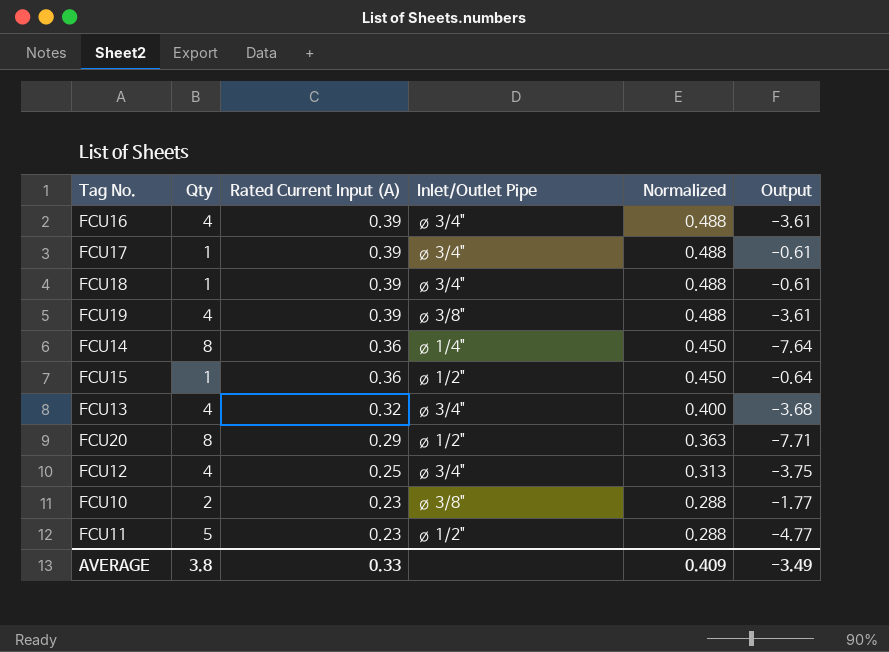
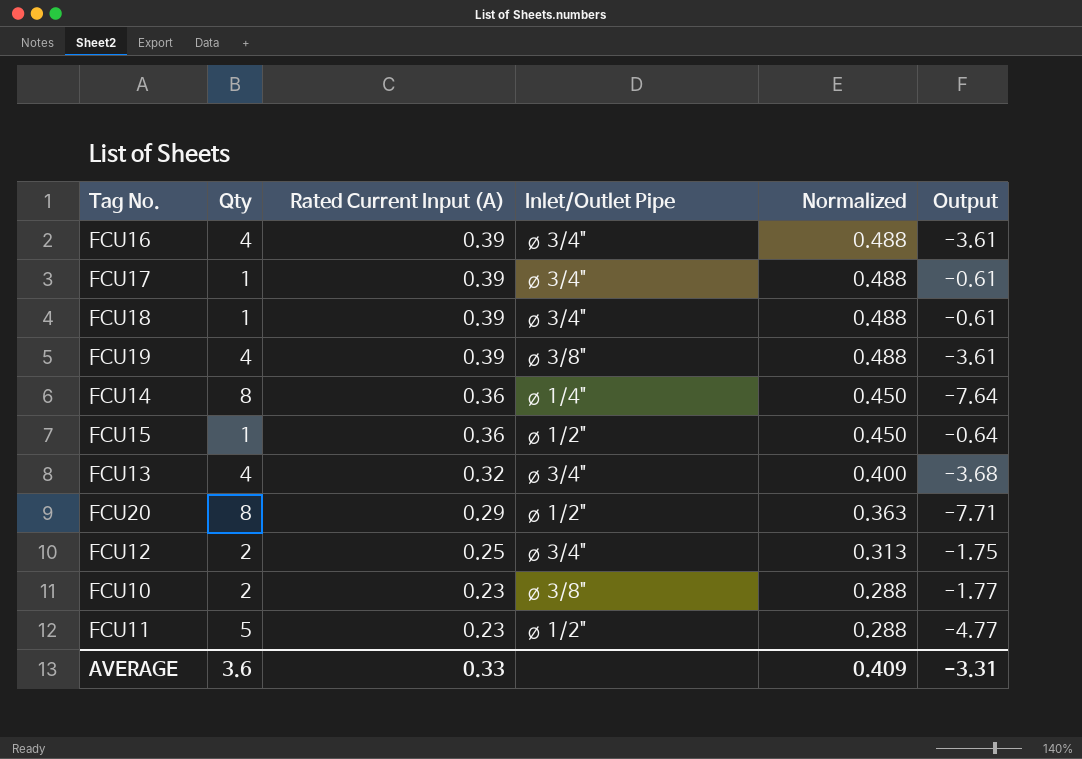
FCU12 | Qty: 4 -> 2
FCU12 | Output: -3.75 -> -1.75
AVERAGE | Qty: 3.8 -> 3.6
AVERAGE | Output: -3.49 -> -3.31

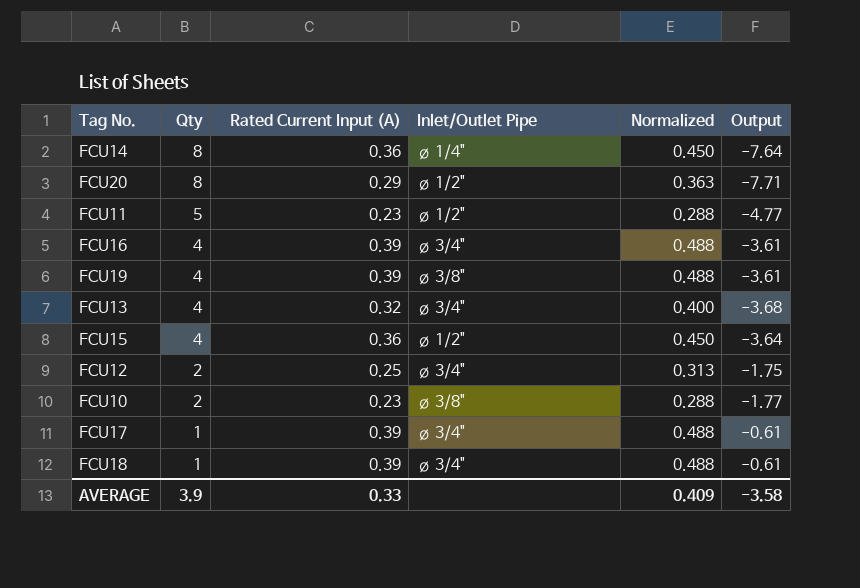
row order: Rated Current Input (A) descending -> Qty descending
FCU15 | Qty: 1 -> 4
FCU15 | Output: -0.64 -> -3.64
AVERAGE | Qty: 3.6 -> 3.9
AVERAGE | Output: -3.31 -> -3.58

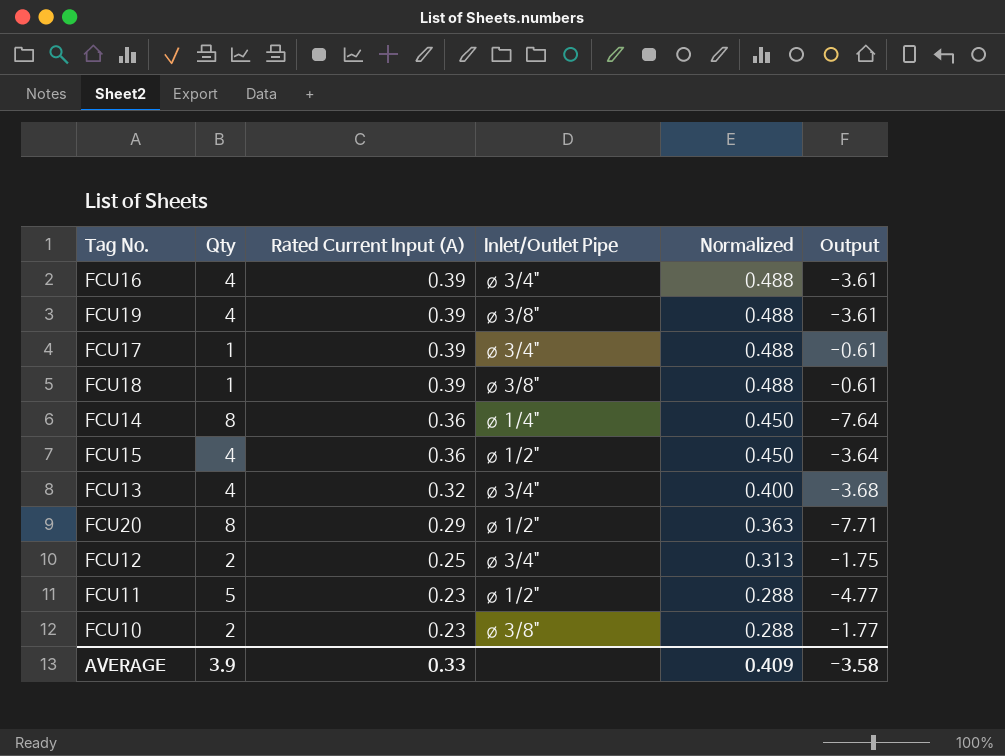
row order: Qty descending -> Rated Current Input (A) descending
FCU18 | Inlet/Outlet Pipe: ø 3/4" -> ø 3/8"

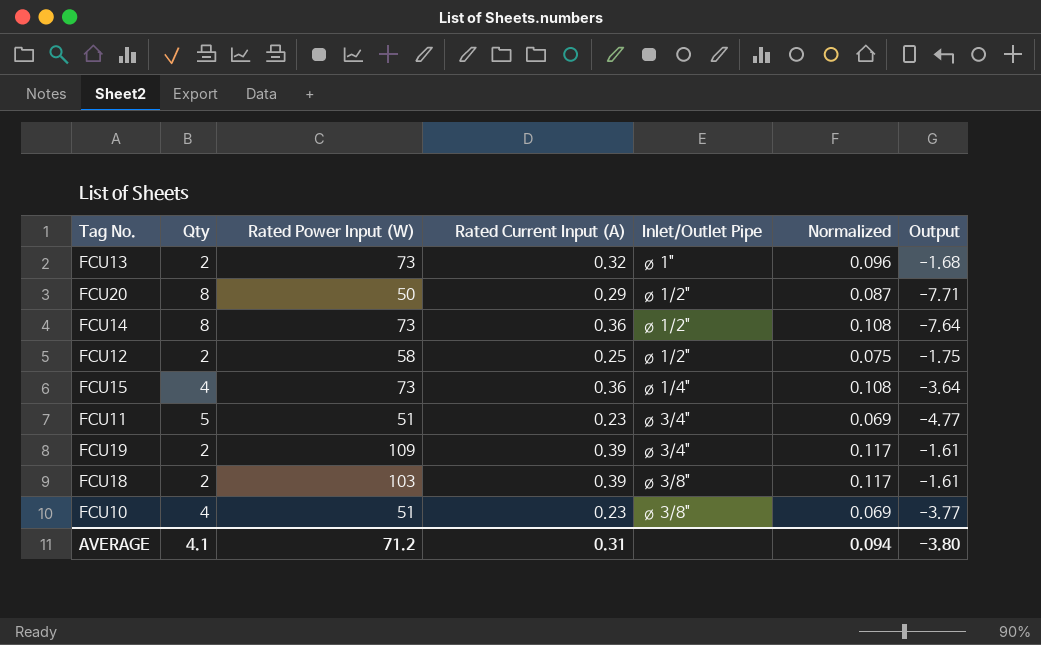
row order: Rated Current Input (A) descending -> Inlet/Outlet Pipe ascending
column Rated Power Input (W) | position: none -> 3
column Normalized | formula: [Rated Current Input (A)] * 1.25 -> [Rated Current Input (A)] * 0.3
row FCU16: 4 | 0.39 | ø 3/4" | 0.488 | -3.61 -> none
row FCU17: 1 | 0.39 | ø 3/4" | 0.488 | -0.61 -> none
FCU13 | Qty: 4 -> 2
FCU13 | Inlet/Outlet Pipe: ø 3/4" -> ø 1"
FCU13 | Output: -3.68 -> -1.68
FCU14 | Inlet/Outlet Pipe: ø 1/4" -> ø 1/2"
FCU12 | Inlet/Outlet Pipe: ø 3/4" -> ø 1/2"
FCU15 | Inlet/Outlet Pipe: ø 1/2" -> ø 1/4"
FCU11 | Inlet/Outlet Pipe: ø 1/2" -> ø 3/4"
FCU19 | Qty: 4 -> 2
FCU19 | Inlet/Outlet Pipe: ø 3/8" -> ø 3/4"
FCU19 | Output: -3.61 -> -1.61
FCU18 | Qty: 1 -> 2
FCU18 | Output: -0.61 -> -1.61
FCU10 | Qty: 2 -> 4
FCU10 | Output: -1.77 -> -3.77
AVERAGE | Qty: 3.9 -> 4.1
AVERAGE | Rated Current Input (A): 0.33 -> 0.31
AVERAGE | Normalized: 0.409 -> 0.094
AVERAGE | Output: -3.58 -> -3.80

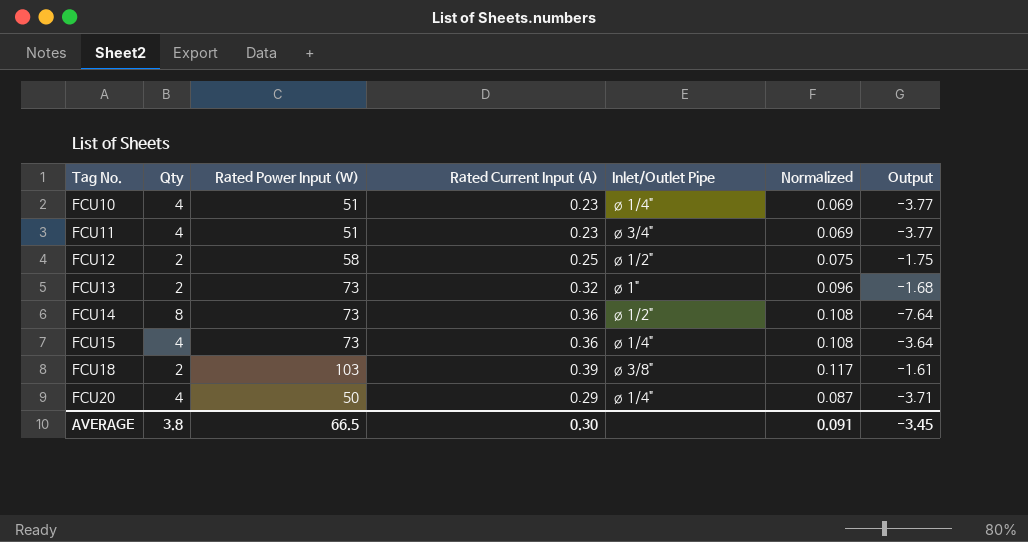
row order: Inlet/Outlet Pipe ascending -> Tag No. ascending
row FCU19: 2 | 109 | 0.39 | ø 3/4" | 0.117 | -1.61 -> none
FCU10 | Inlet/Outlet Pipe: ø 3/8" -> ø 1/4"
FCU11 | Qty: 5 -> 4
FCU11 | Output: -4.77 -> -3.77
FCU20 | Qty: 8 -> 4
FCU20 | Inlet/Outlet Pipe: ø 1/2" -> ø 1/4"
FCU20 | Output: -7.71 -> -3.71
AVERAGE | Qty: 4.1 -> 3.8
AVERAGE | Rated Power Input (W): 71.2 -> 66.5
AVERAGE | Rated Current Input (A): 0.31 -> 0.30
AVERAGE | Normalized: 0.094 -> 0.091
AVERAGE | Output: -3.80 -> -3.45

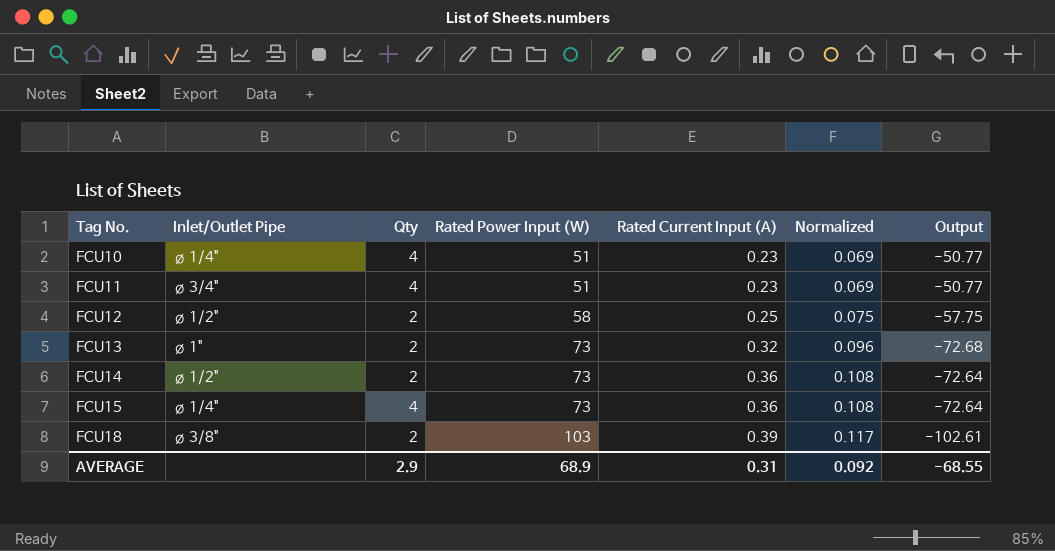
column Inlet/Outlet Pipe | position: 5 -> 2
column Output | formula: [Rated Current Input (A)] - [Qty] -> [Rated Current Input (A)] - [Rated Power Input (W)]
row FCU20: 4 | 50 | 0.29 | ø 1/4" | 0.087 | -3.71 -> none
FCU14 | Qty: 8 -> 2
AVERAGE | Qty: 3.8 -> 2.9
AVERAGE | Rated Power Input (W): 66.5 -> 68.9
AVERAGE | Rated Current Input (A): 0.30 -> 0.31
AVERAGE | Normalized: 0.091 -> 0.092
AVERAGE | Output: -3.45 -> -68.55

